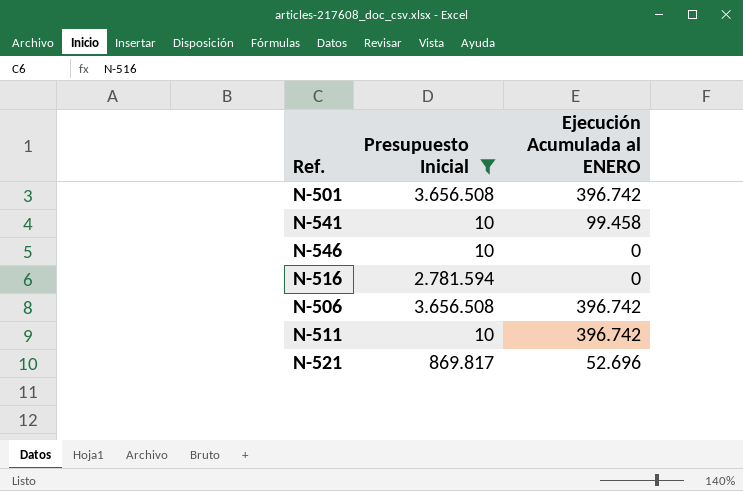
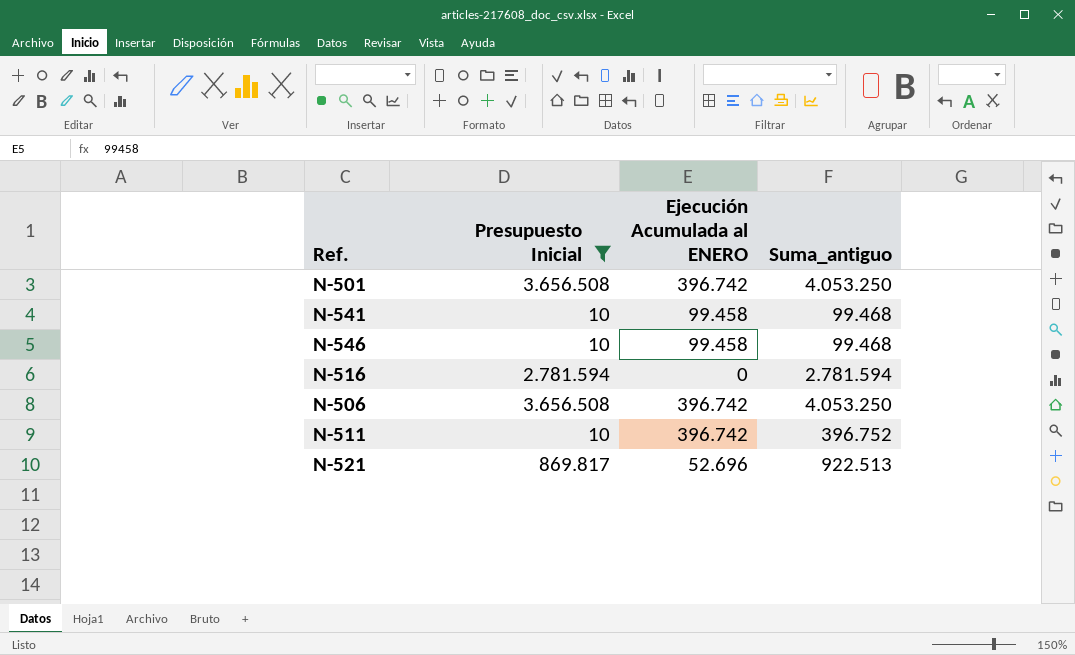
column Suma_antiguo | formula: none -> [Presupuesto Inicial] + [Ejecución Acumulada al ENERO]
N-546 | Ejecución Acumulada al ENERO: 0 -> 99.458

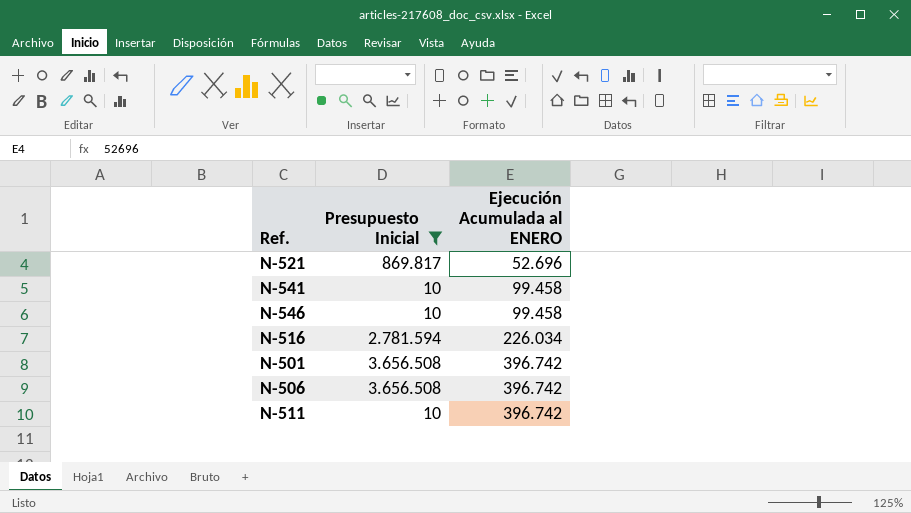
row order: none -> Ejecución Acumulada al ENERO ascending
column Suma_antiguo | formula: [Presupuesto Inicial] + [Ejecución Acumulada al ENERO] -> none
N-516 | Ejecución Acumulada al ENERO: 0 -> 226.034

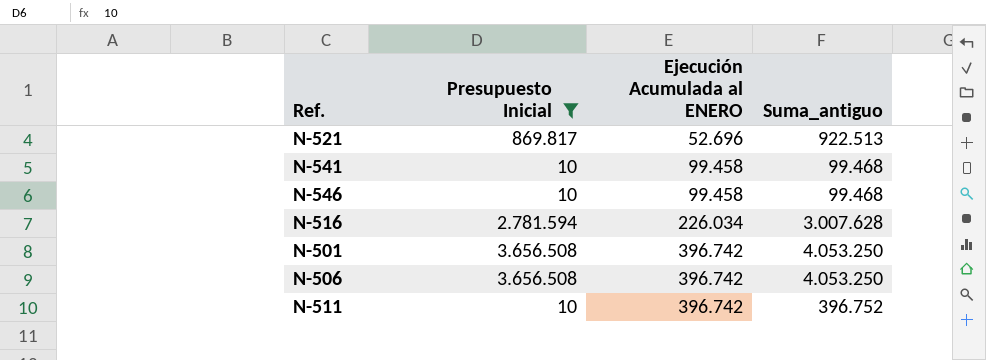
column Suma_antiguo | formula: none -> [Presupuesto Inicial] + [Ejecución Acumulada al ENERO]

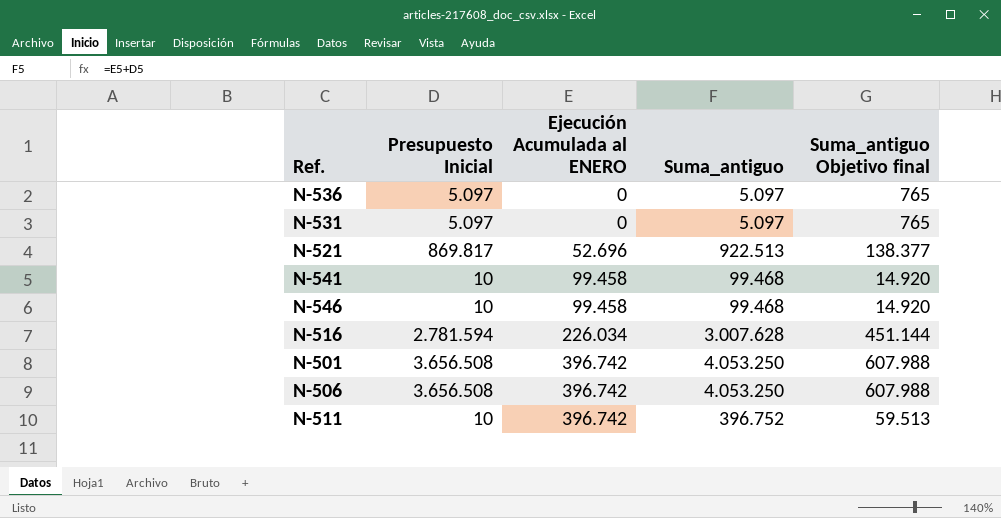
filter: Presupuesto Inicial != 5.097 -> none
column Suma_antiguo Objetivo final | formula: none -> [Suma_antiguo] * 0,15

